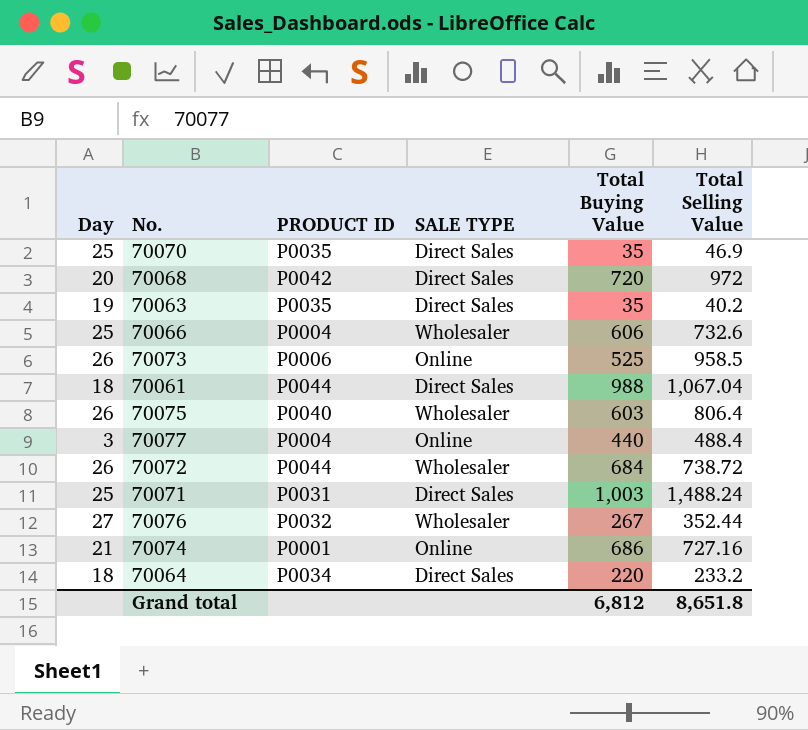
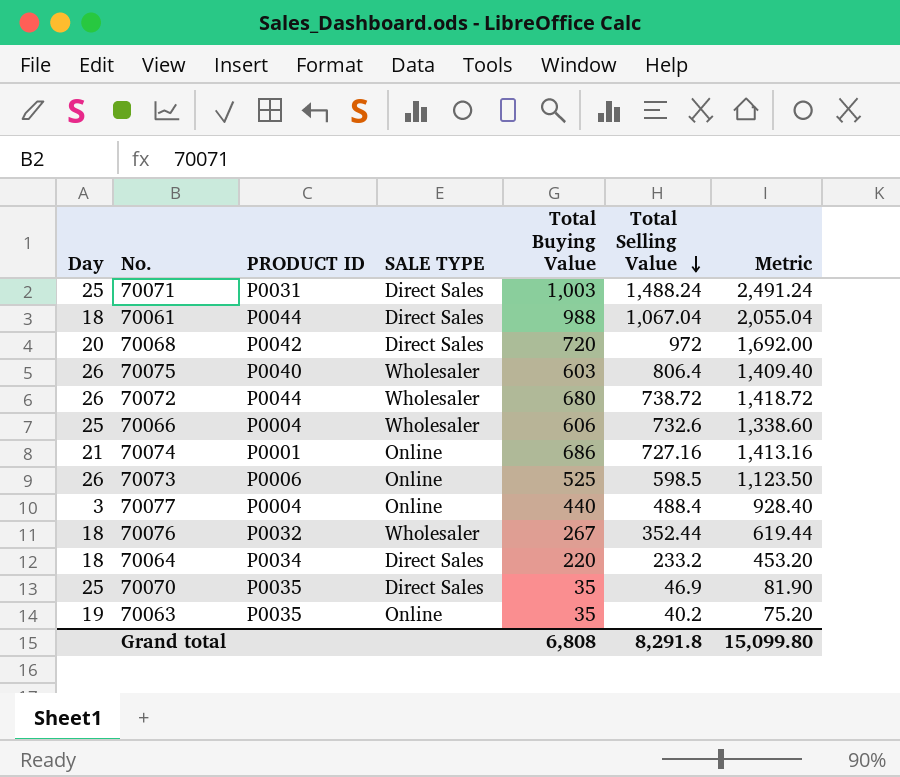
row order: none -> Total Selling Value descending
column Metric | formula: none -> [Total Buying Value] + [Total Selling Value]
70072 | Total Buying Value: 684 -> 680
70073 | Total Selling Value: 958.5 -> 598.5
70076 | Day: 27 -> 18
70063 | SALE TYPE: Direct Sales -> Online
Grand total | Total Buying Value: 6,812 -> 6,808
Grand total | Total Selling Value: 8,651.8 -> 8,291.8

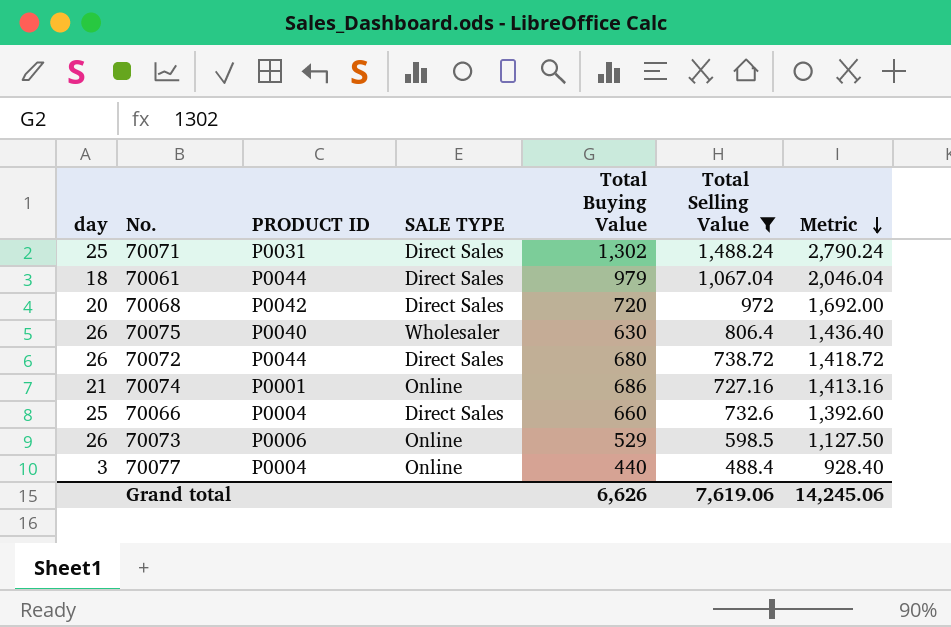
filter: none -> Total Selling Value >= 488.4
row order: Total Selling Value descending -> Metric descending
column name: Day -> day
70071 | Total Buying Value: 1,003 -> 1,302
70071 | Metric: 2,491.24 -> 2,790.24
70061 | Total Buying Value: 988 -> 979
70061 | Metric: 2,055.04 -> 2,046.04
70075 | Total Buying Value: 603 -> 630
70075 | Metric: 1,409.40 -> 1,436.40
70072 | SALE TYPE: Wholesaler -> Direct Sales
70066 | SALE TYPE: Wholesaler -> Direct Sales
70066 | Total Buying Value: 606 -> 660
70066 | Metric: 1,338.60 -> 1,392.60
70073 | Total Buying Value: 525 -> 529
70073 | Metric: 1,123.50 -> 1,127.50
Grand total | Total Buying Value: 6,808 -> 6,626
Grand total | Total Selling Value: 8,291.8 -> 7,619.06
Grand total | Metric: 15,099.80 -> 14,245.06

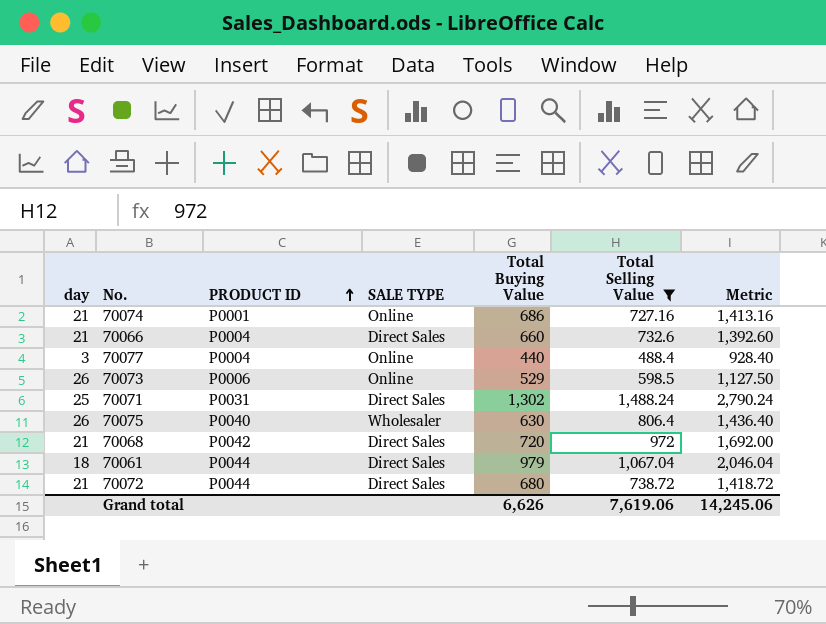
row order: Metric descending -> PRODUCT ID ascending
70066 | day: 25 -> 21
70068 | day: 20 -> 21
70072 | day: 26 -> 21

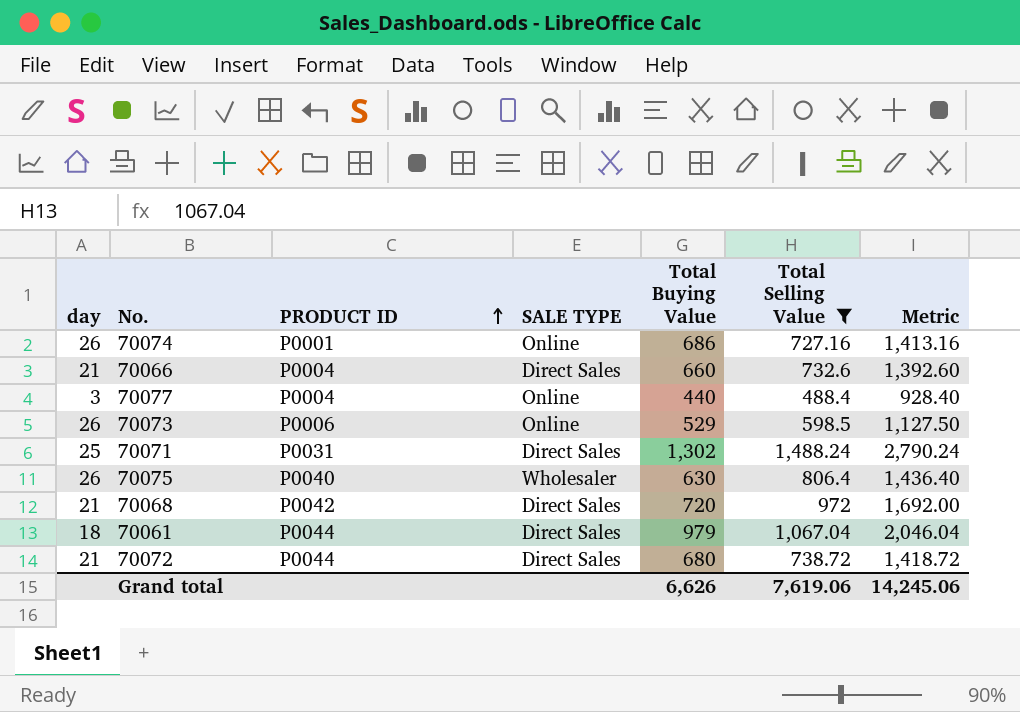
70074 | day: 21 -> 26

